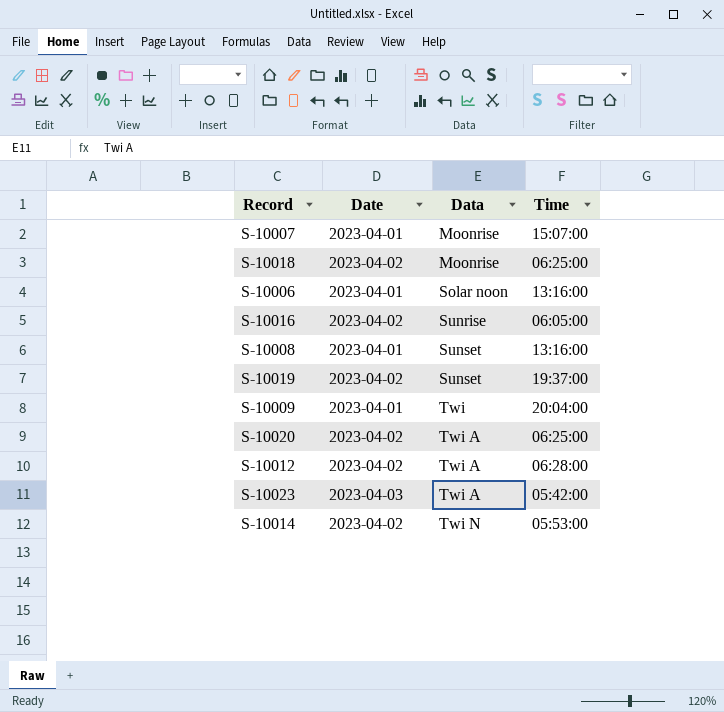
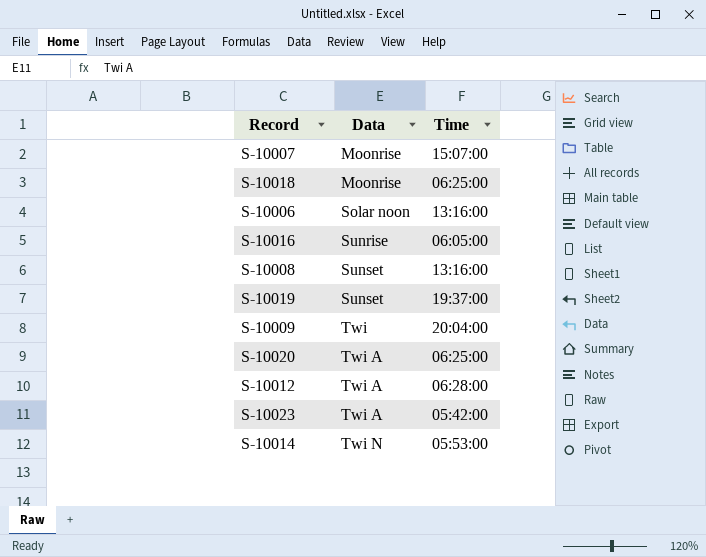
column Date | position: 2 -> none

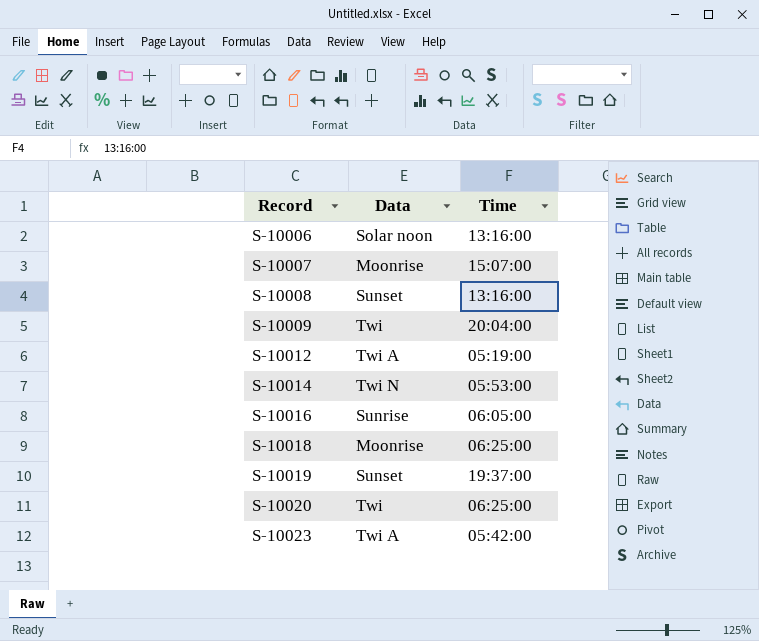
row order: Data ascending -> Record ascending
S-10012 | Time: 06:28:00 -> 05:19:00
S-10020 | Data: Twi A -> Twi

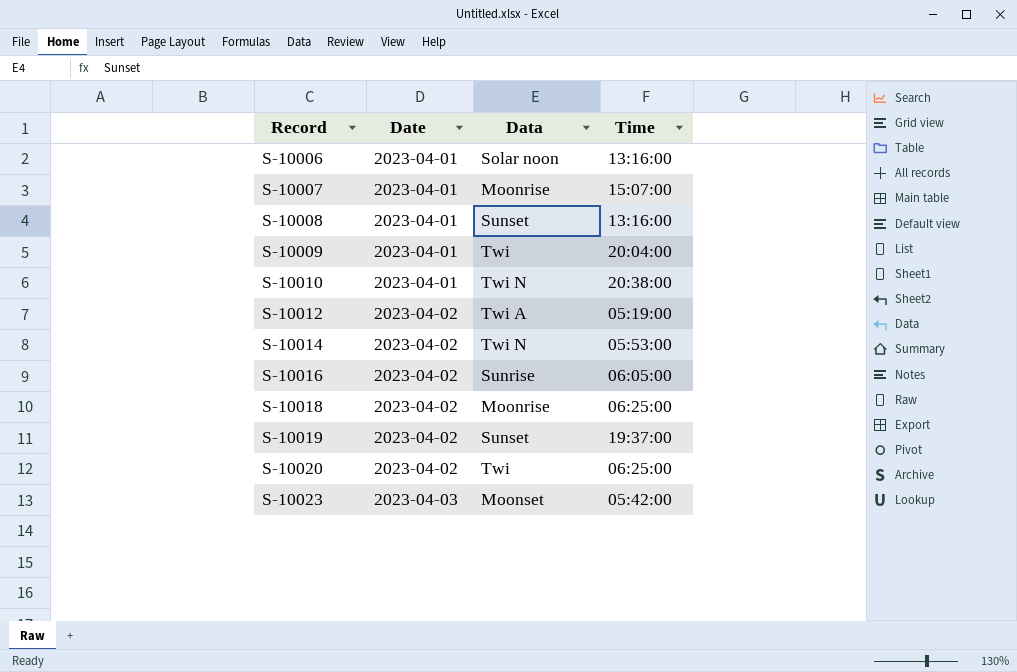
column Date | position: none -> 2
row S-10010: none -> 2023-04-01 | Twi N | 20:38:00
S-10023 | Data: Twi A -> Moonset

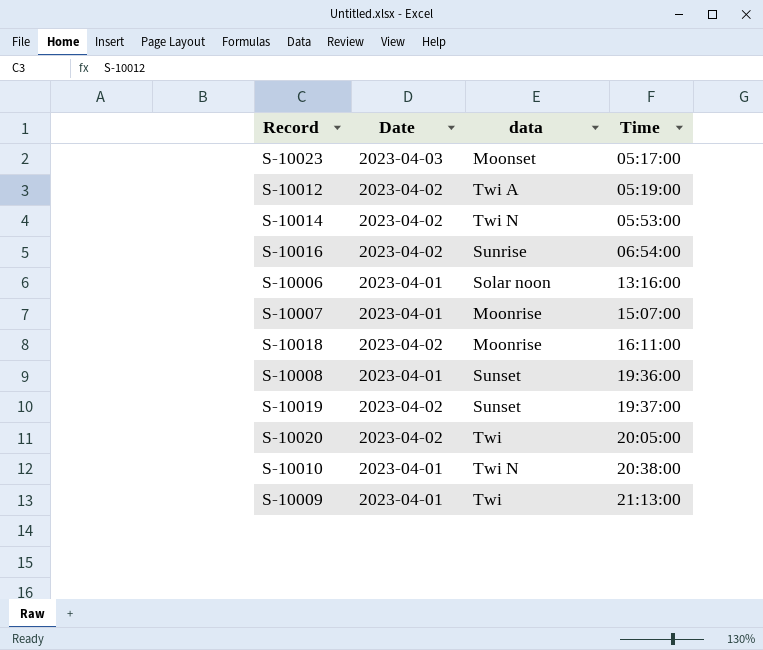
row order: Record ascending -> Time ascending
column name: Data -> data
S-10023 | Time: 05:42:00 -> 05:17:00
S-10016 | Time: 06:05:00 -> 06:54:00
S-10018 | Time: 06:25:00 -> 16:11:00
S-10008 | Time: 13:16:00 -> 19:36:00
S-10020 | Time: 06:25:00 -> 20:05:00
S-10009 | Time: 20:04:00 -> 21:13:00

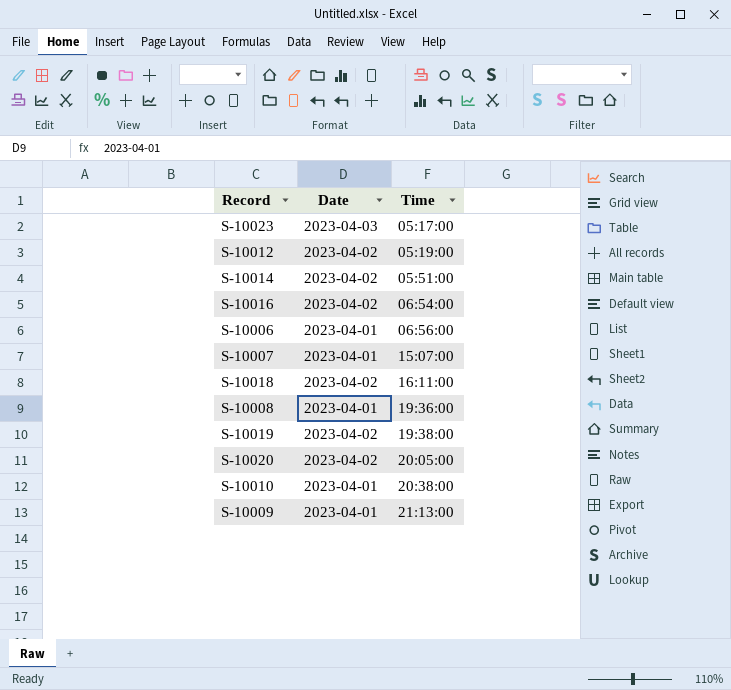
column data | position: 3 -> none
S-10014 | Time: 05:53:00 -> 05:51:00
S-10006 | Time: 13:16:00 -> 06:56:00
S-10019 | Time: 19:37:00 -> 19:38:00

